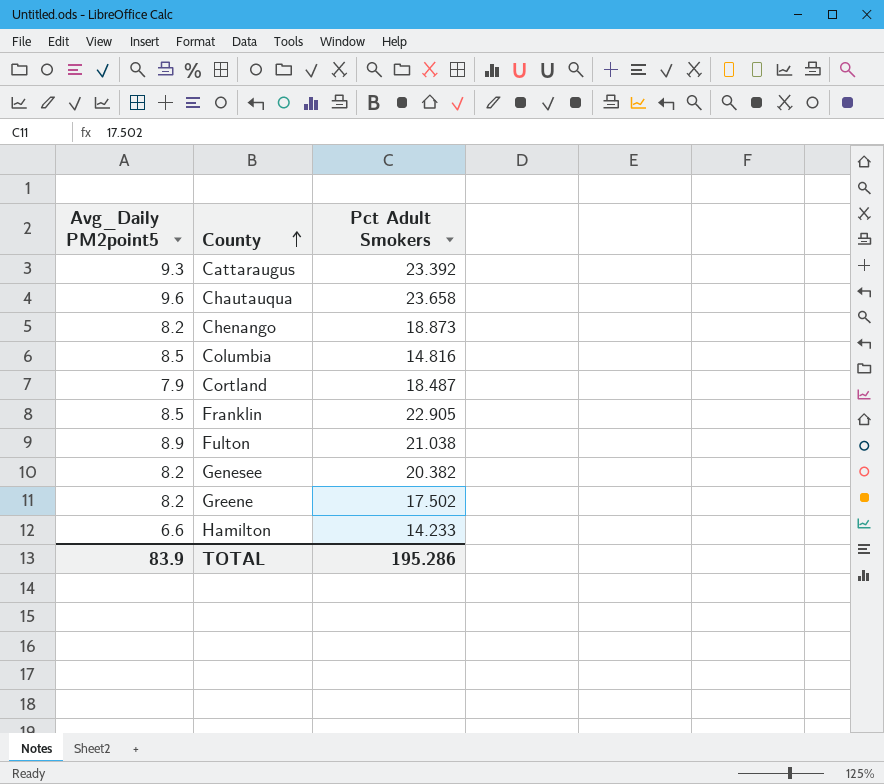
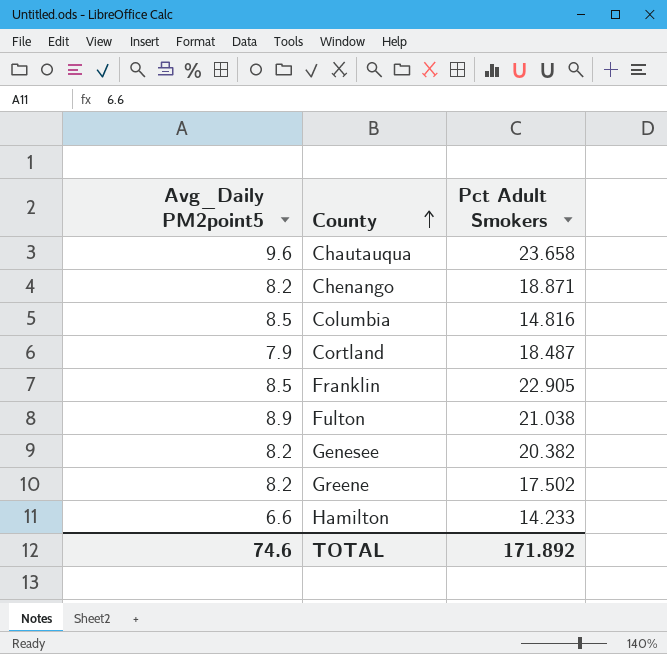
row Cattaraugus: 9.3 | 23.392 -> none
Chenango | Pct Adult Smokers: 18.873 -> 18.871
TOTAL | Avg_Daily PM2point5: 83.9 -> 74.6
TOTAL | Pct Adult Smokers: 195.286 -> 171.892

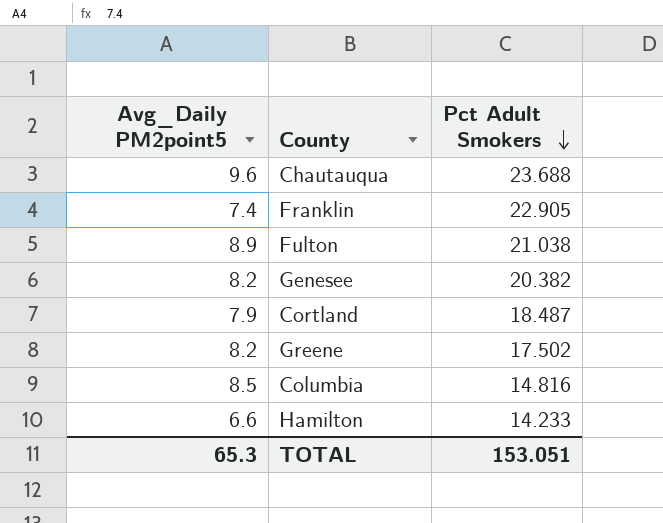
row order: County ascending -> Pct Adult Smokers descending
row Chenango: 8.2 | 18.871 -> none
Chautauqua | Pct Adult Smokers: 23.658 -> 23.688
Franklin | Avg_Daily PM2point5: 8.5 -> 7.4
TOTAL | Avg_Daily PM2point5: 74.6 -> 65.3
TOTAL | Pct Adult Smokers: 171.892 -> 153.051

